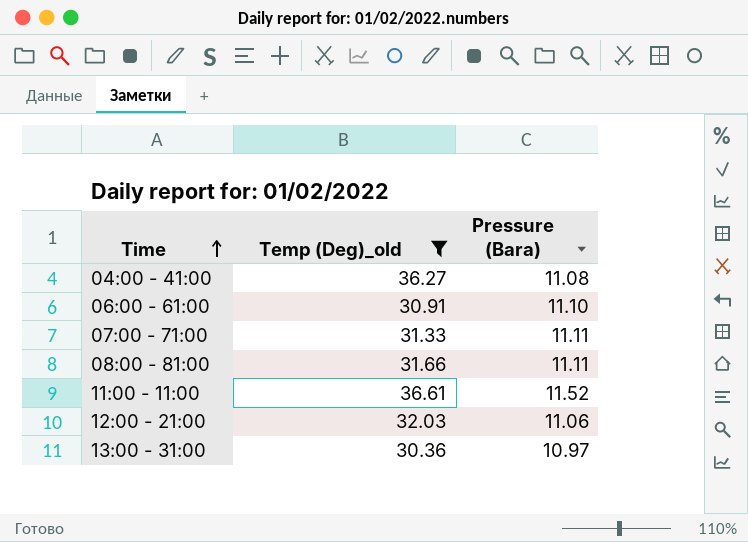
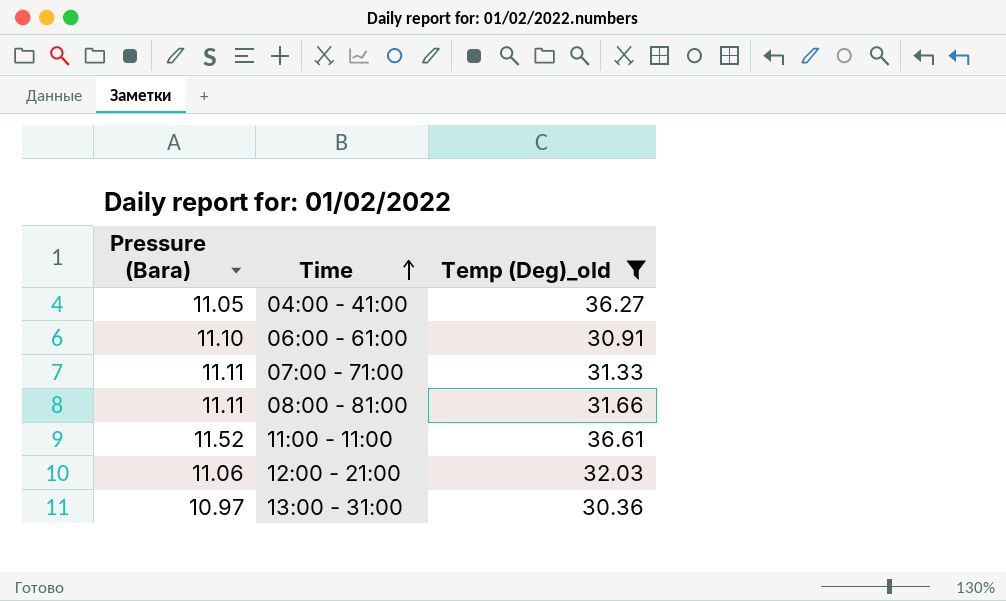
column Pressure (Bara) | position: 3 -> 1
04:00 - 41:00 | Pressure (Bara): 11.08 -> 11.05

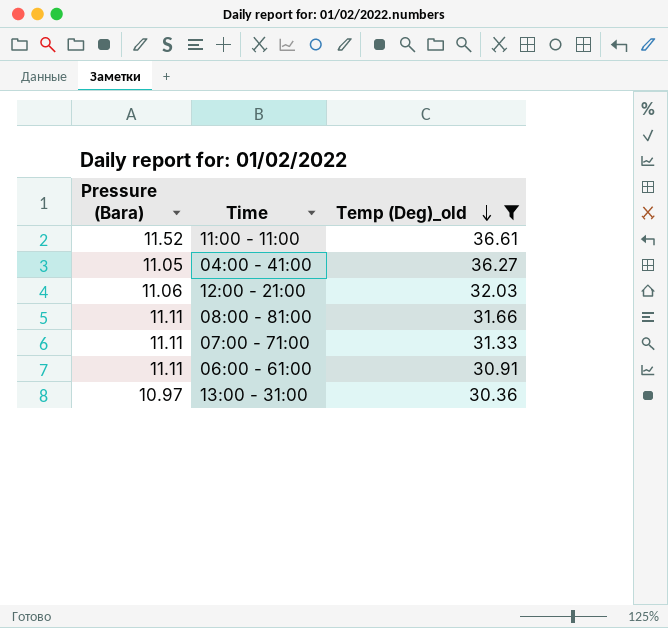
row order: Time ascending -> Temp (Deg)_old descending
06:00 - 61:00 | Pressure (Bara): 11.10 -> 11.11

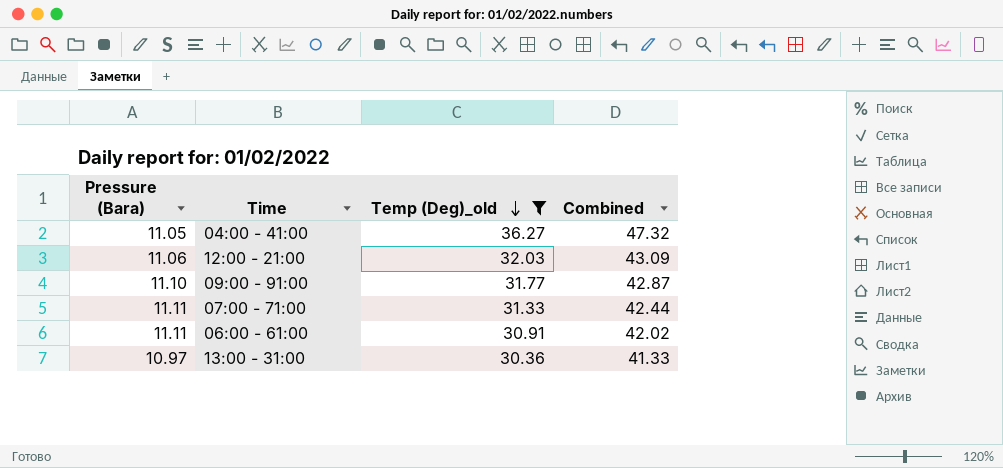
column Combined | formula: none -> [Pressure (Bara)] + [Temp (Deg)_old]
row 11:00 - 11:00: 11.52 | 36.61 -> none
row 08:00 - 81:00: 11.11 | 31.66 -> none
row 09:00 - 91:00: none -> 11.10 | 31.77 | 42.87

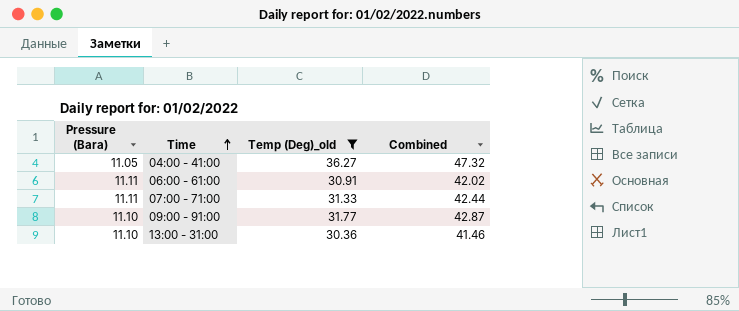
row order: Temp (Deg)_old descending -> Time ascending
row 12:00 - 21:00: 11.06 | 32.03 | 43.09 -> none
13:00 - 31:00 | Pressure (Bara): 10.97 -> 11.10
13:00 - 31:00 | Combined: 41.33 -> 41.46

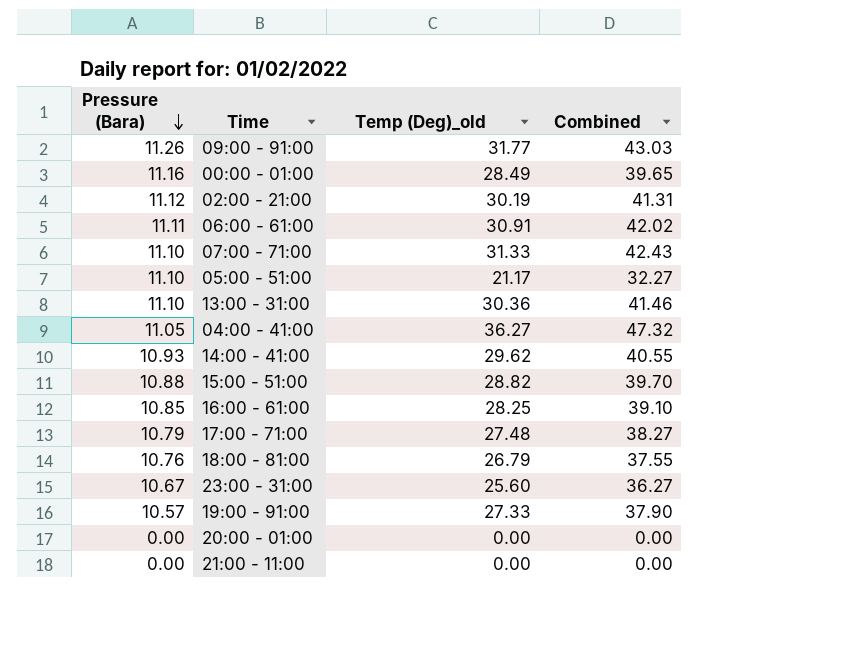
filter: Temp (Deg)_old >= 30.36 -> none
row order: Time ascending -> Pressure (Bara) descending
09:00 - 91:00 | Pressure (Bara): 11.10 -> 11.26
09:00 - 91:00 | Combined: 42.87 -> 43.03
07:00 - 71:00 | Pressure (Bara): 11.11 -> 11.10
07:00 - 71:00 | Combined: 42.44 -> 42.43

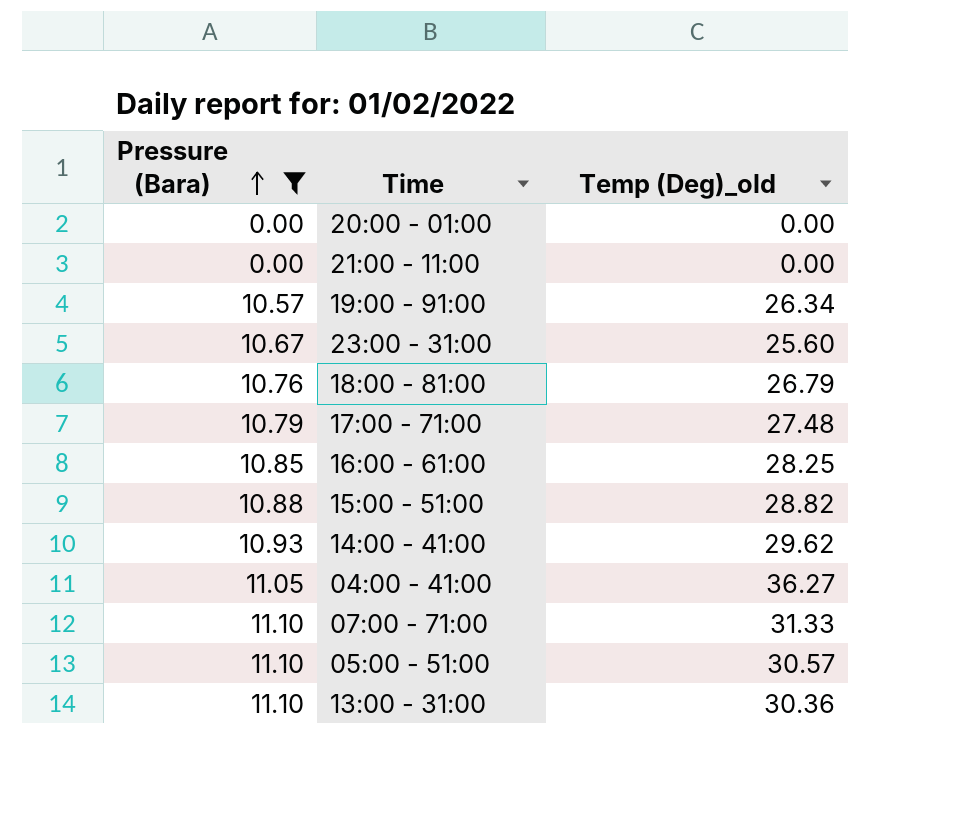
filter: none -> Pressure (Bara) <= 11.10
row order: Pressure (Bara) descending -> Pressure (Bara) ascending
column Combined | formula: [Pressure (Bara)] + [Temp (Deg)_old] -> none
19:00 - 91:00 | Temp (Deg)_old: 27.33 -> 26.34
05:00 - 51:00 | Temp (Deg)_old: 21.17 -> 30.57

